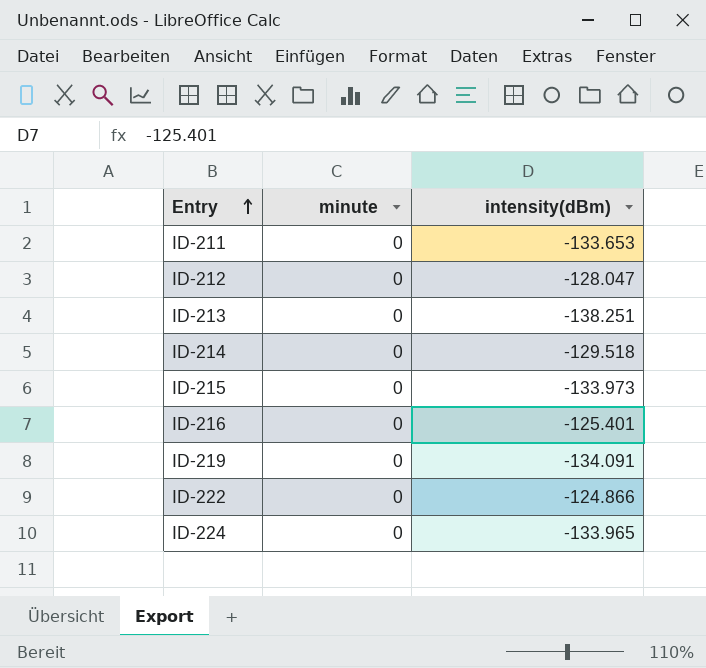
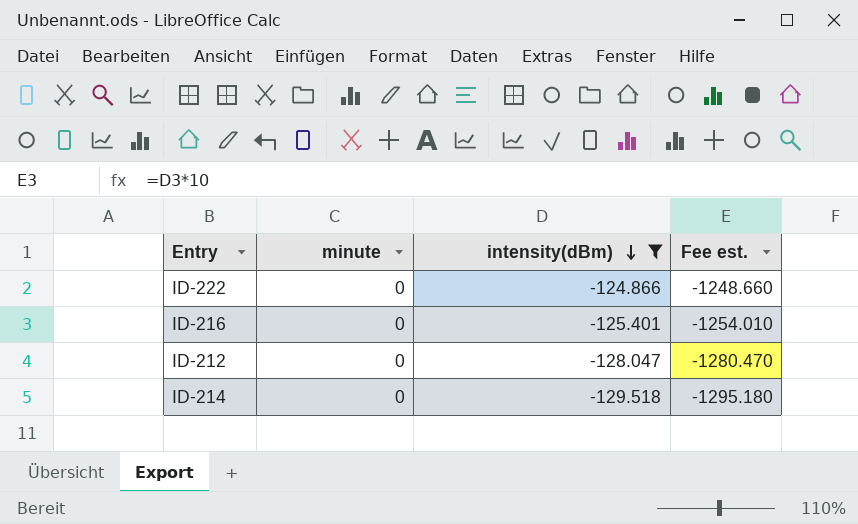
filter: none -> intensity(dBm) >= -129.518
row order: Entry ascending -> intensity(dBm) descending
column Fee est. | formula: none -> [intensity(dBm)] * 10

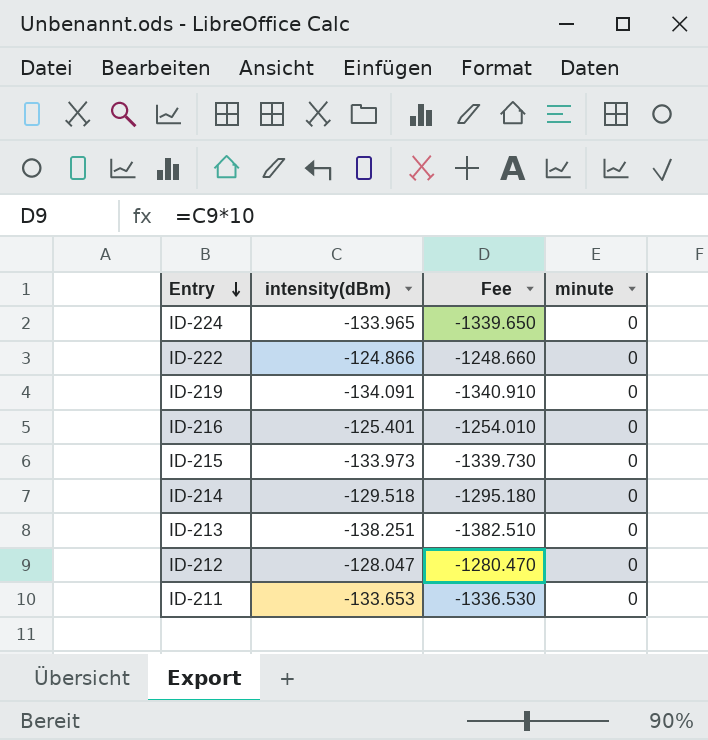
filter: intensity(dBm) >= -129.518 -> none
row order: intensity(dBm) descending -> Entry descending
column name: Fee est. -> Fee
column minute | position: 2 -> 4

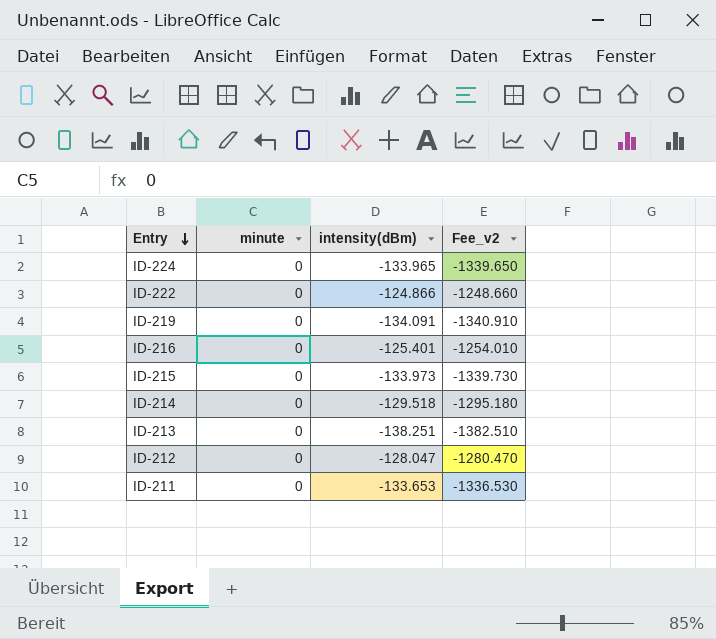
column minute | position: 4 -> 2
column name: Fee -> Fee_v2

